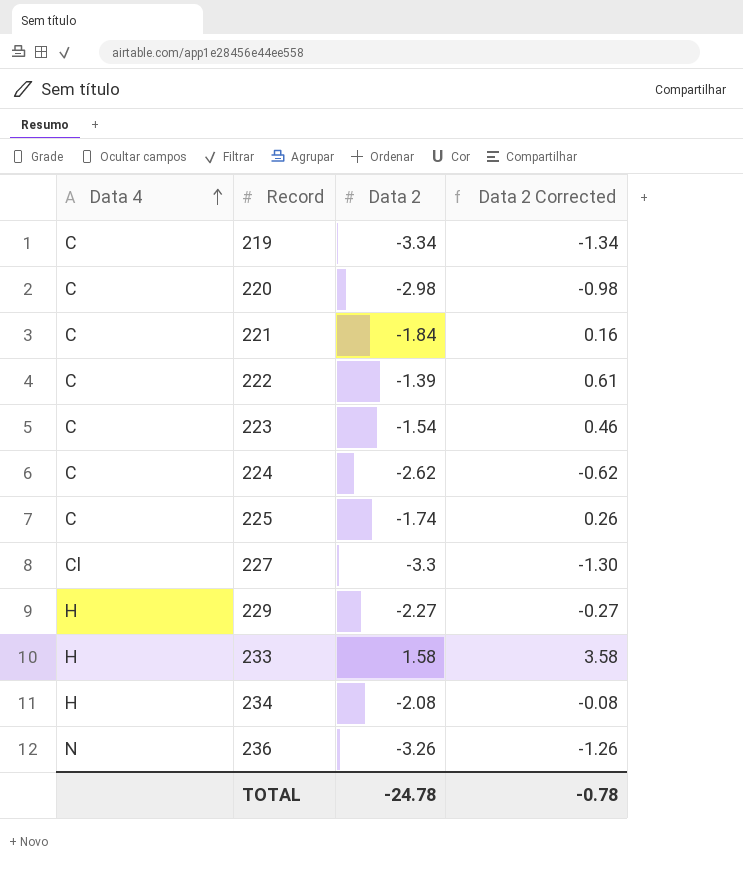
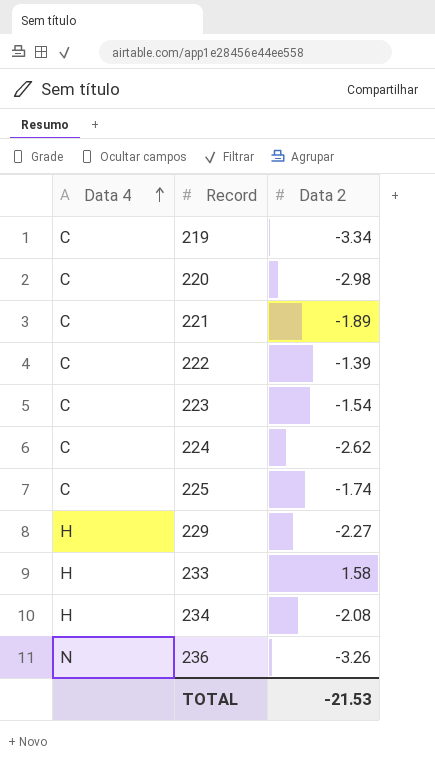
column Data 2 Corrected | formula: [Data 2] + 2 -> none
row 227: Cl | -3.3 | -1.30 -> none
221 | Data 2: -1.84 -> -1.89
TOTAL | Data 2: -24.78 -> -21.53

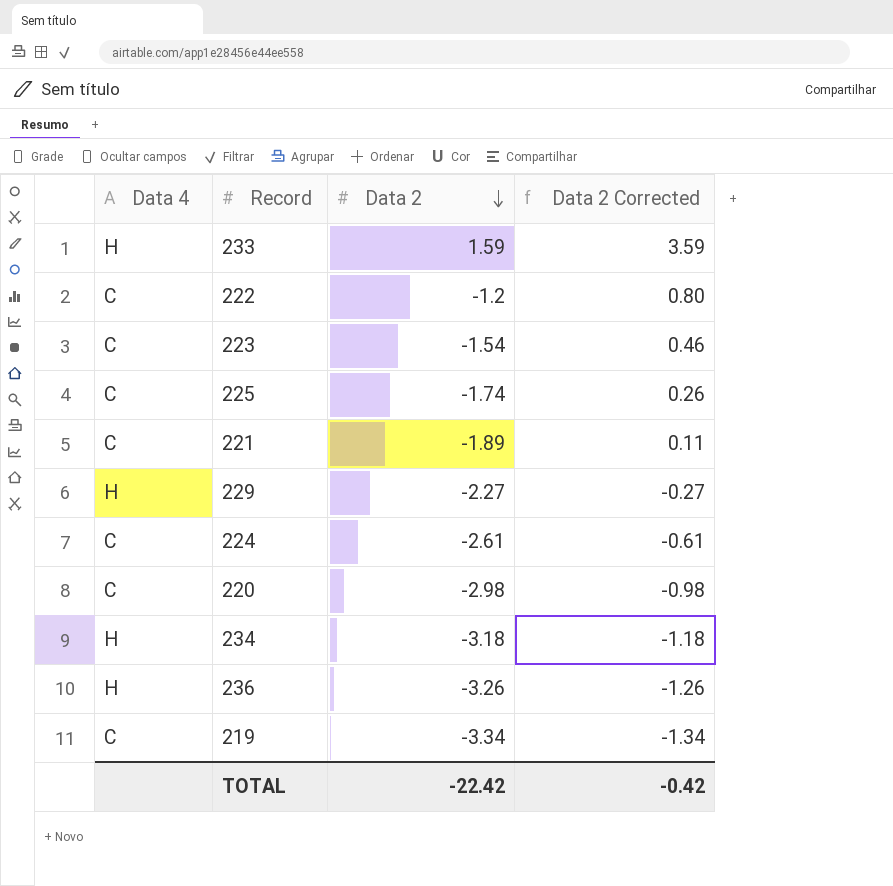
row order: Data 4 ascending -> Data 2 descending
column Data 2 Corrected | formula: none -> [Data 2] + 2
233 | Data 2: 1.58 -> 1.59
222 | Data 2: -1.39 -> -1.2
224 | Data 2: -2.62 -> -2.61
234 | Data 2: -2.08 -> -3.18
236 | Data 4: N -> H
TOTAL | Data 2: -21.53 -> -22.42

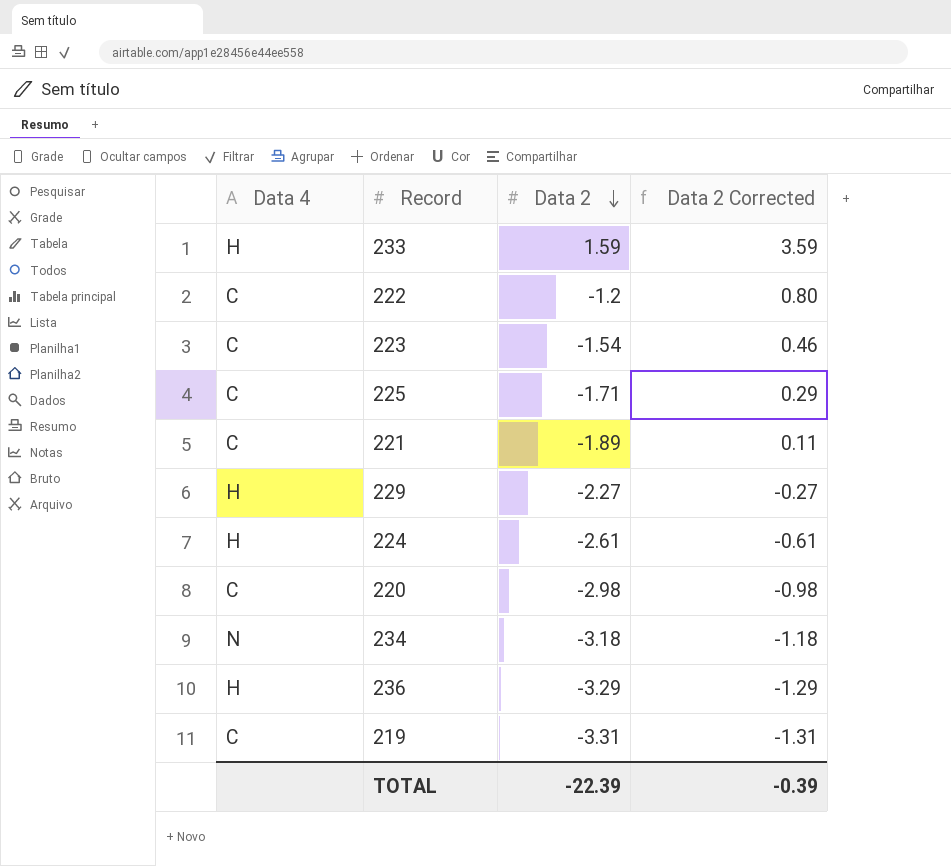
225 | Data 2: -1.74 -> -1.71
225 | Data 2 Corrected: 0.26 -> 0.29
224 | Data 4: C -> H
234 | Data 4: H -> N
236 | Data 2: -3.26 -> -3.29
236 | Data 2 Corrected: -1.26 -> -1.29
219 | Data 2: -3.34 -> -3.31
219 | Data 2 Corrected: -1.34 -> -1.31
TOTAL | Data 2: -22.42 -> -22.39
TOTAL | Data 2 Corrected: -0.42 -> -0.39

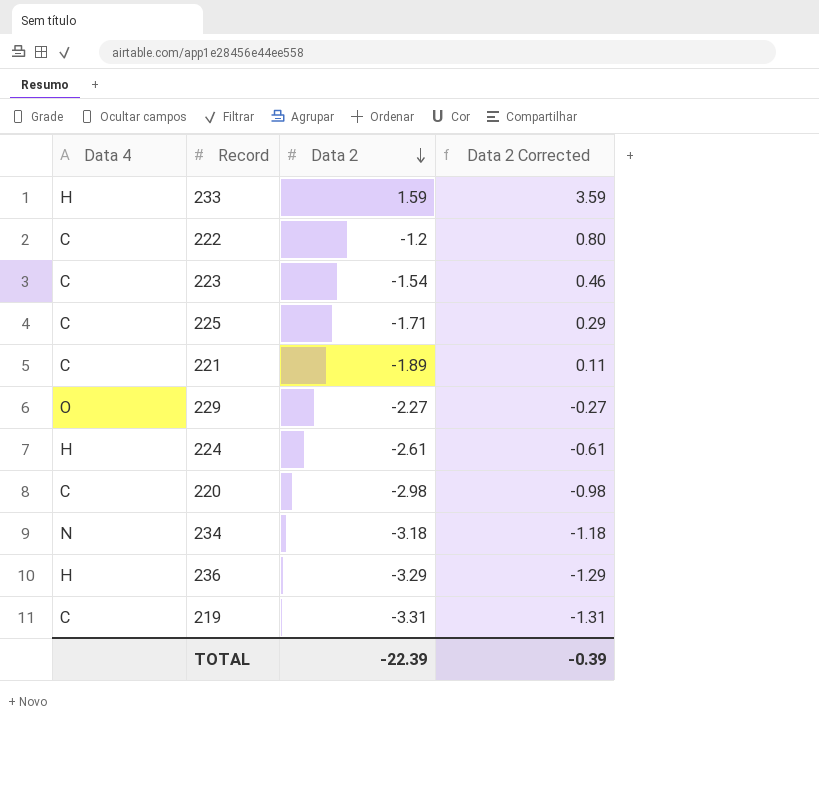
229 | Data 4: H -> O

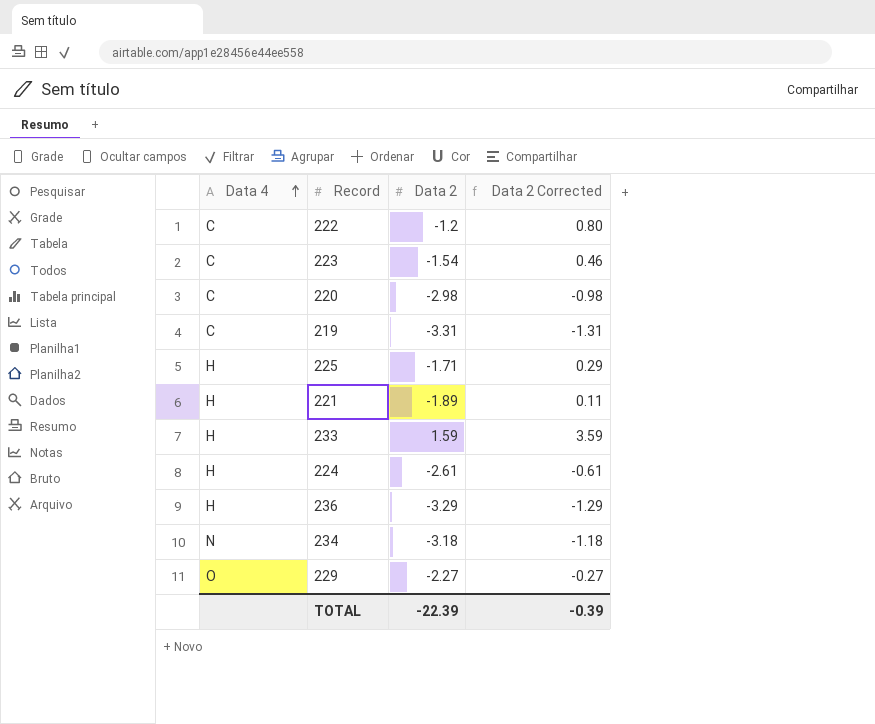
row order: Data 2 descending -> Data 4 ascending
225 | Data 4: C -> H
221 | Data 4: C -> H

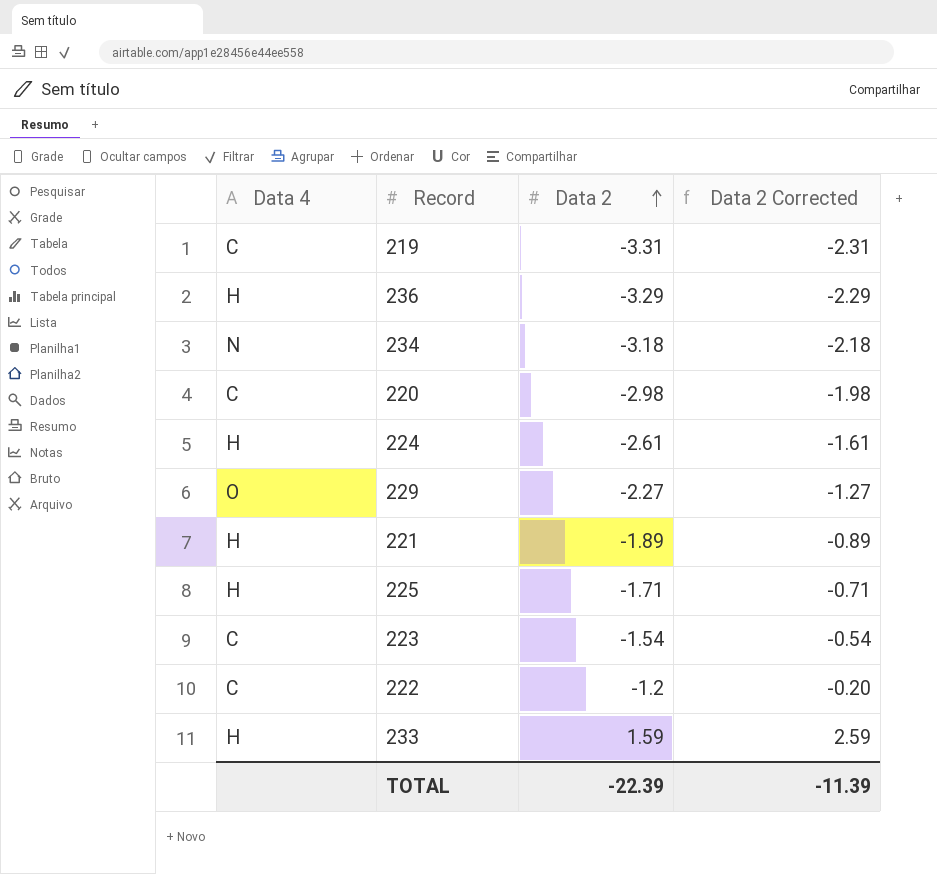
row order: Data 4 ascending -> Data 2 ascending
column Data 2 Corrected | formula: [Data 2] + 2 -> [Data 2] + 1
TOTAL | Data 2 Corrected: -0.39 -> -11.39

